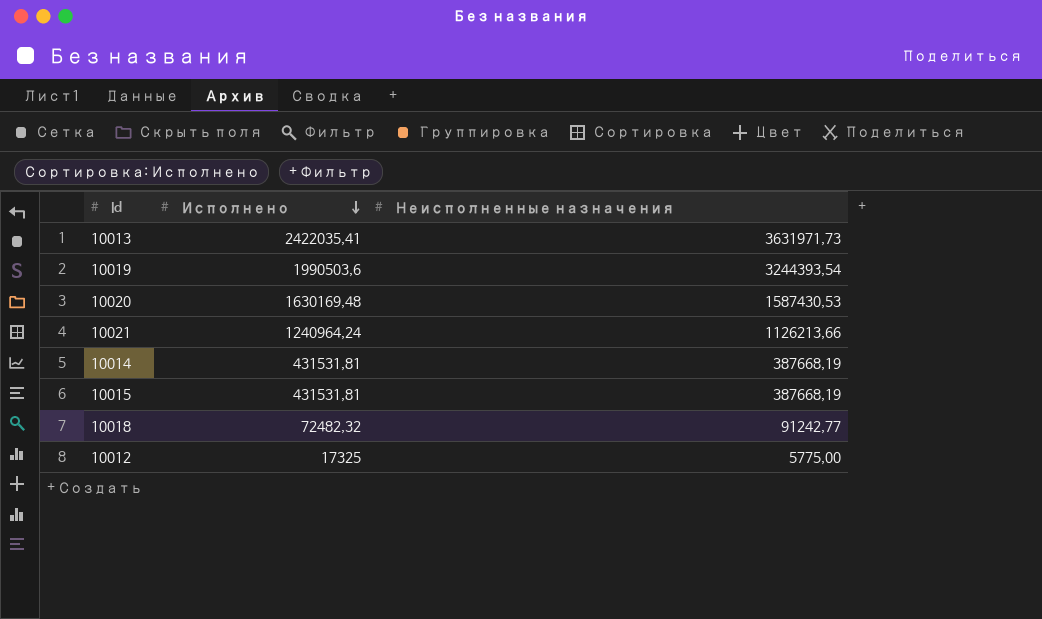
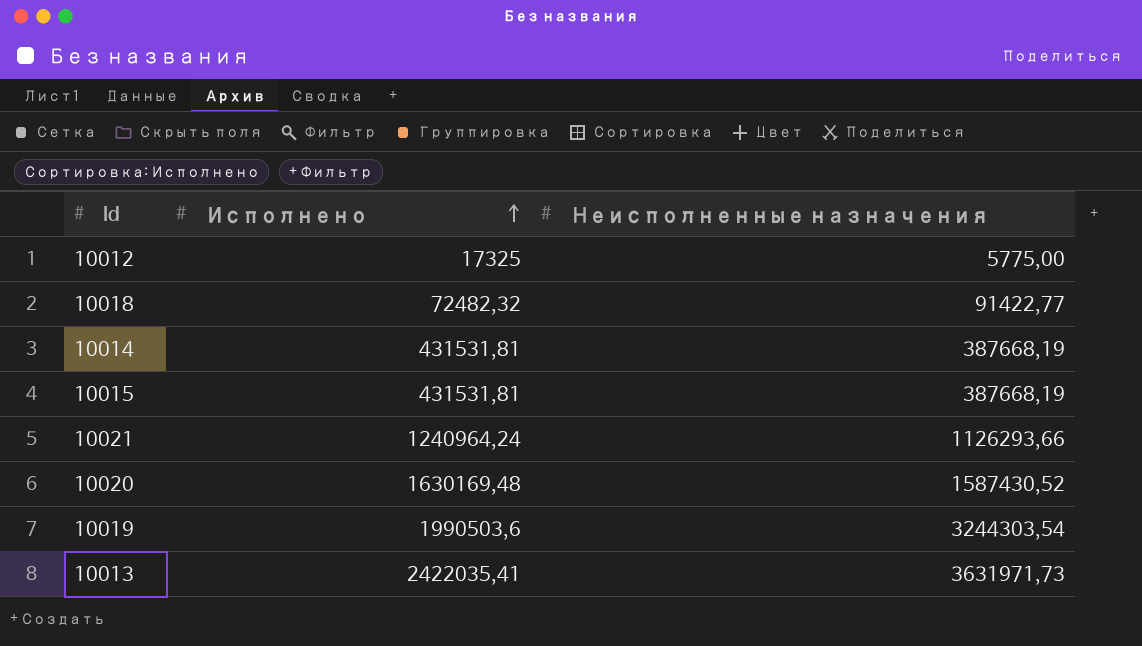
row order: Исполнено descending -> Исполнено ascending
10018 | Неисполненные назначения: 91242,77 -> 91422,77
10021 | Неисполненные назначения: 1126213,66 -> 1126293,66
10020 | Неисполненные назначения: 1587430,53 -> 1587430,52
10019 | Неисполненные назначения: 3244393,54 -> 3244303,54

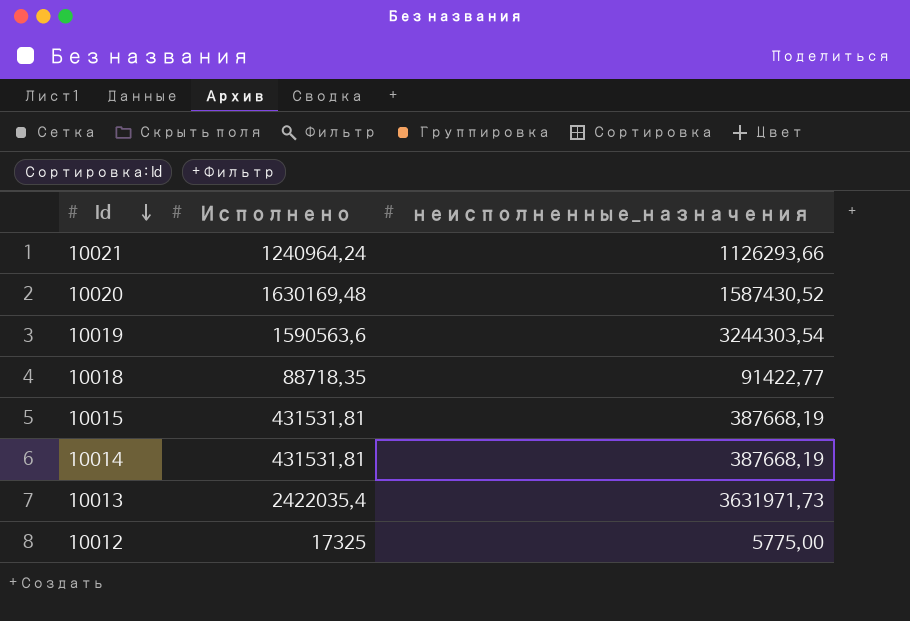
row order: Исполнено ascending -> Id descending
column name: Неисполненные назначения -> неисполненные_назначения
10019 | Исполнено: 1990503,6 -> 1590563,6
10018 | Исполнено: 72482,32 -> 88718,35
10013 | Исполнено: 2422035,41 -> 2422035,4

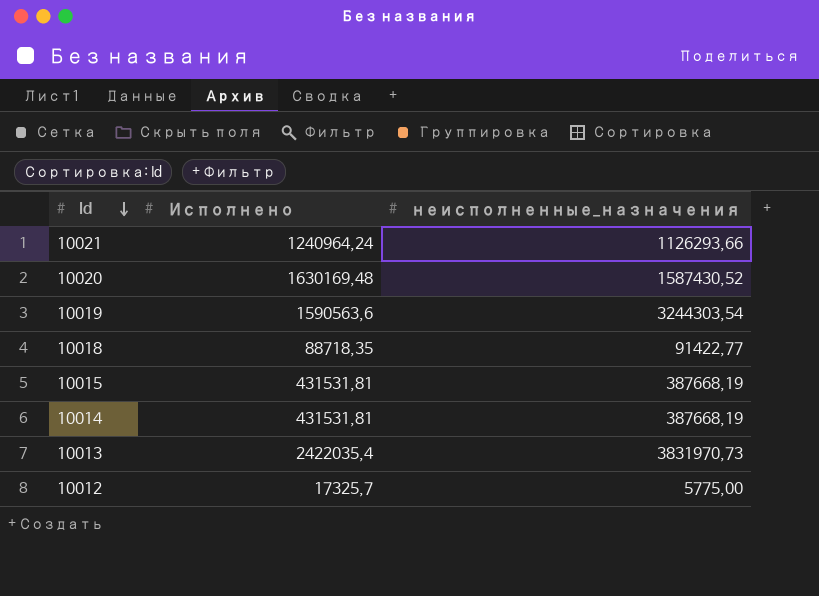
10013 | неисполненные_назначения: 3631971,73 -> 3831970,73
10012 | Исполнено: 17325 -> 17325,7

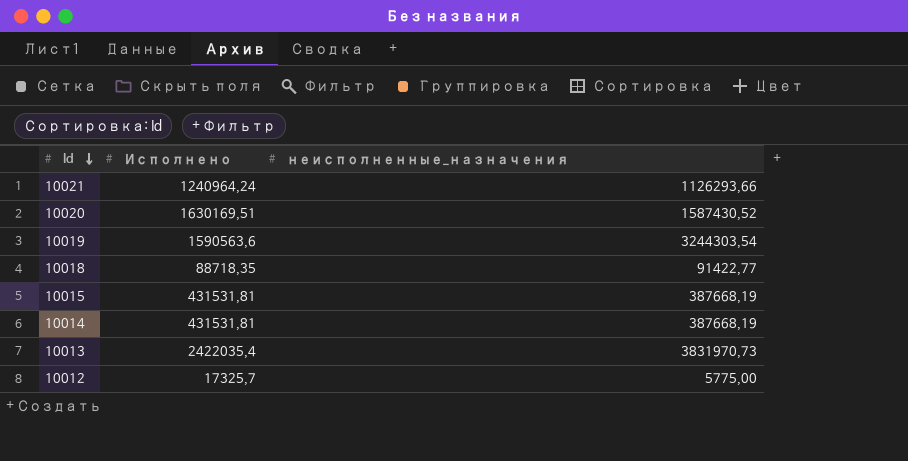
10020 | Исполнено: 1630169,48 -> 1630169,51

